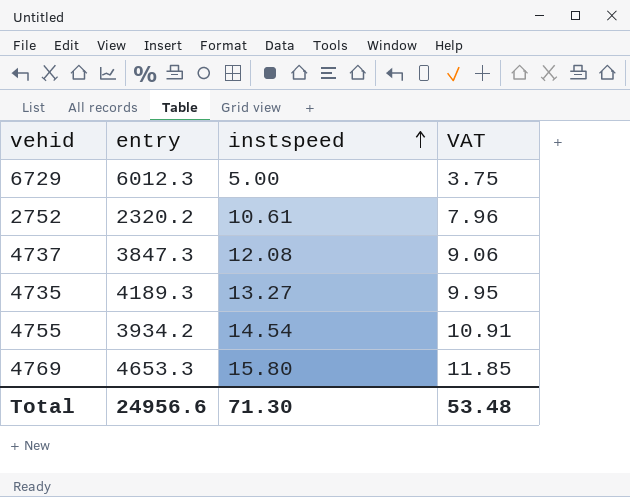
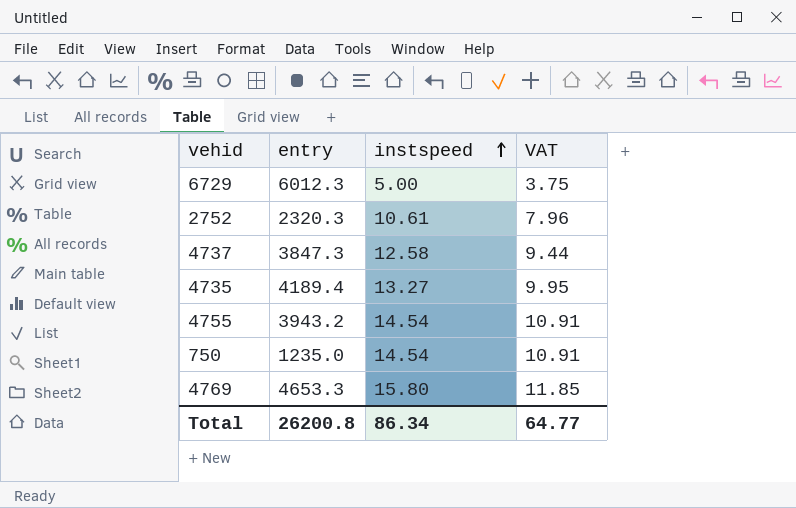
2752 | entry: 2320.2 -> 2320.3
4737 | instspeed: 12.08 -> 12.58
4737 | VAT: 9.06 -> 9.44
4735 | entry: 4189.3 -> 4189.4
4755 | entry: 3934.2 -> 3943.2
row 750: none -> 1235.0 | 14.54 | 10.91
Total | entry: 24956.6 -> 26200.8
Total | instspeed: 71.30 -> 86.34
Total | VAT: 53.48 -> 64.77

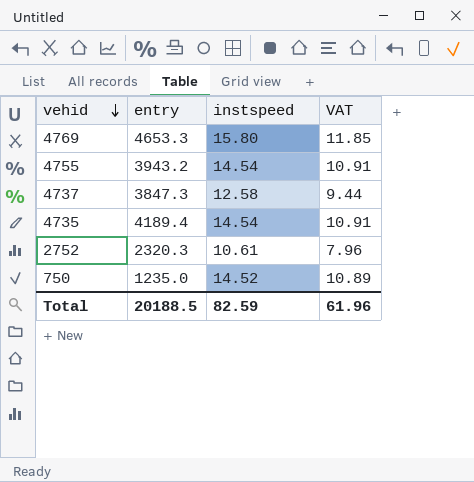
row order: instspeed ascending -> vehid descending
row 6729: 6012.3 | 5.00 | 3.75 -> none
4735 | instspeed: 13.27 -> 14.54
4735 | VAT: 9.95 -> 10.91
750 | instspeed: 14.54 -> 14.52
750 | VAT: 10.91 -> 10.89
Total | entry: 26200.8 -> 20188.5
Total | instspeed: 86.34 -> 82.59
Total | VAT: 64.77 -> 61.96

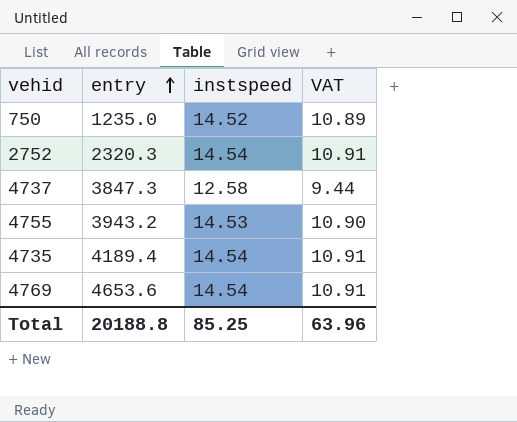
row order: vehid descending -> entry ascending
2752 | instspeed: 10.61 -> 14.54
2752 | VAT: 7.96 -> 10.91
4755 | instspeed: 14.54 -> 14.53
4755 | VAT: 10.91 -> 10.90
4769 | entry: 4653.3 -> 4653.6
4769 | instspeed: 15.80 -> 14.54
4769 | VAT: 11.85 -> 10.91
Total | entry: 20188.5 -> 20188.8
Total | instspeed: 82.59 -> 85.25
Total | VAT: 61.96 -> 63.96

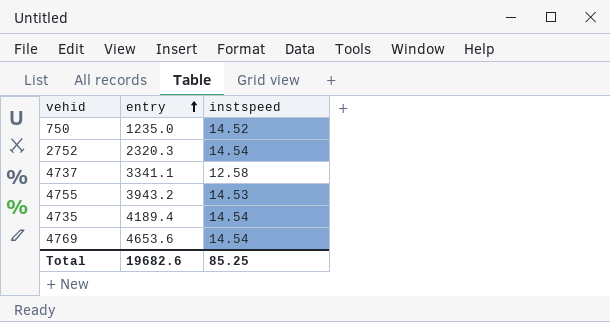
column VAT | formula: [instspeed] * 0.75 -> none
4737 | entry: 3847.3 -> 3341.1
Total | entry: 20188.8 -> 19682.6

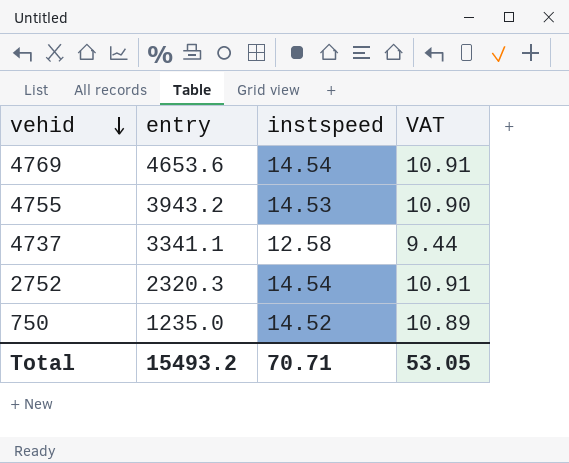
row order: entry ascending -> vehid descending
column VAT | formula: none -> [instspeed] * 0.75
row 4735: 4189.4 | 14.54 -> none
Total | entry: 19682.6 -> 15493.2
Total | instspeed: 85.25 -> 70.71

